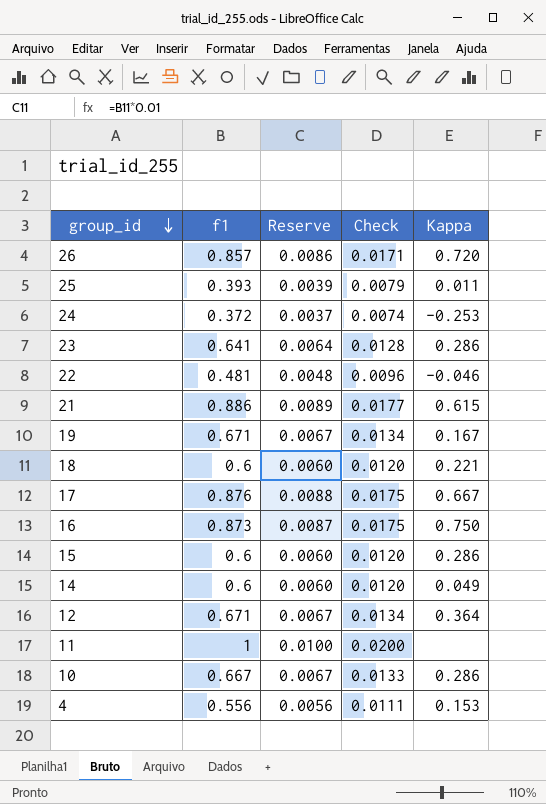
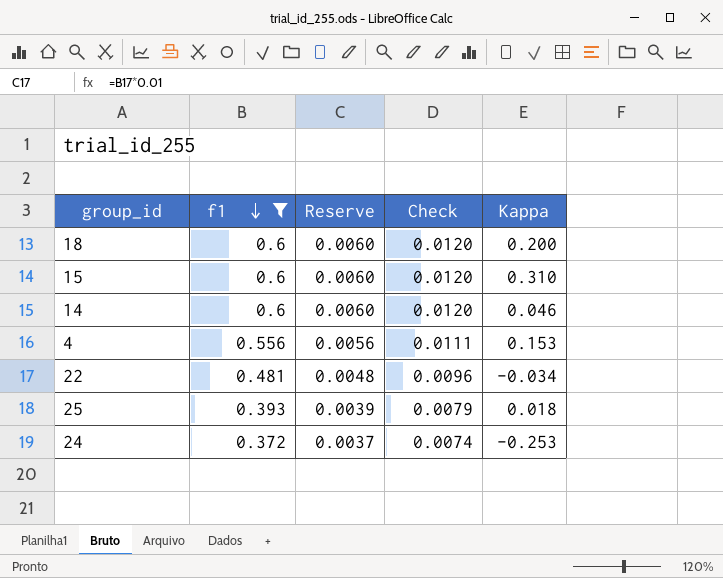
filter: none -> f1 <= 0.6
row order: group_id descending -> f1 descending
18 | Kappa: 0.221 -> 0.200
15 | Kappa: 0.286 -> 0.310
14 | Kappa: 0.049 -> 0.046
22 | Kappa: -0.046 -> -0.034
25 | Kappa: 0.011 -> 0.018

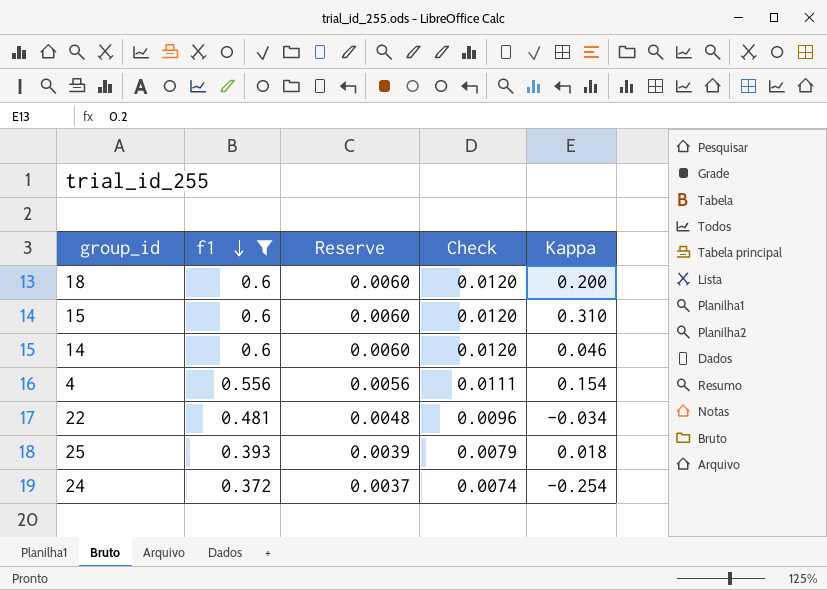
4 | Kappa: 0.153 -> 0.154
24 | Kappa: -0.253 -> -0.254

